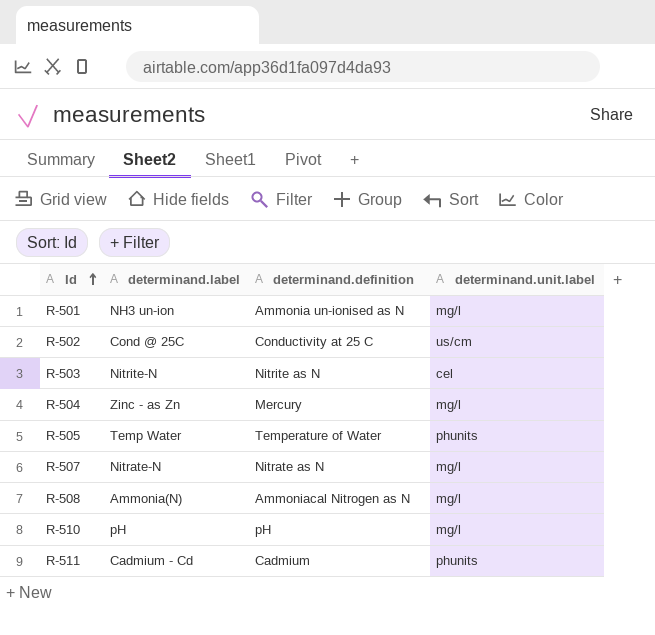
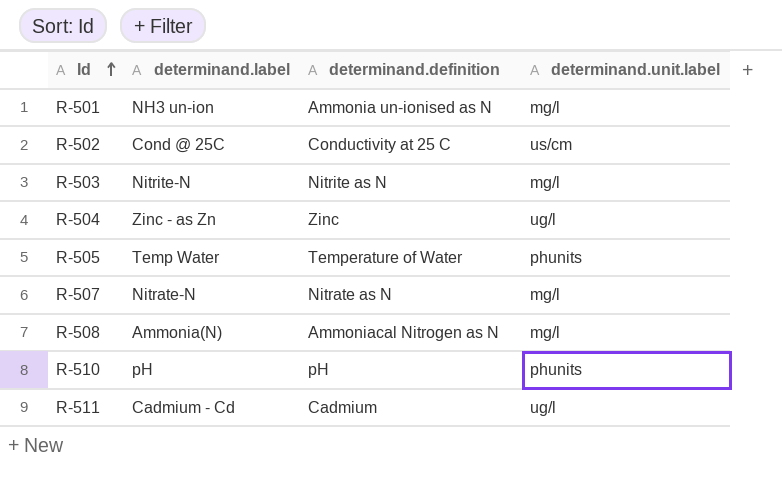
R-503 | determinand.unit.label: cel -> mg/l
R-504 | determinand.definition: Mercury -> Zinc
R-504 | determinand.unit.label: mg/l -> ug/l
R-510 | determinand.unit.label: mg/l -> phunits
R-511 | determinand.unit.label: phunits -> ug/l

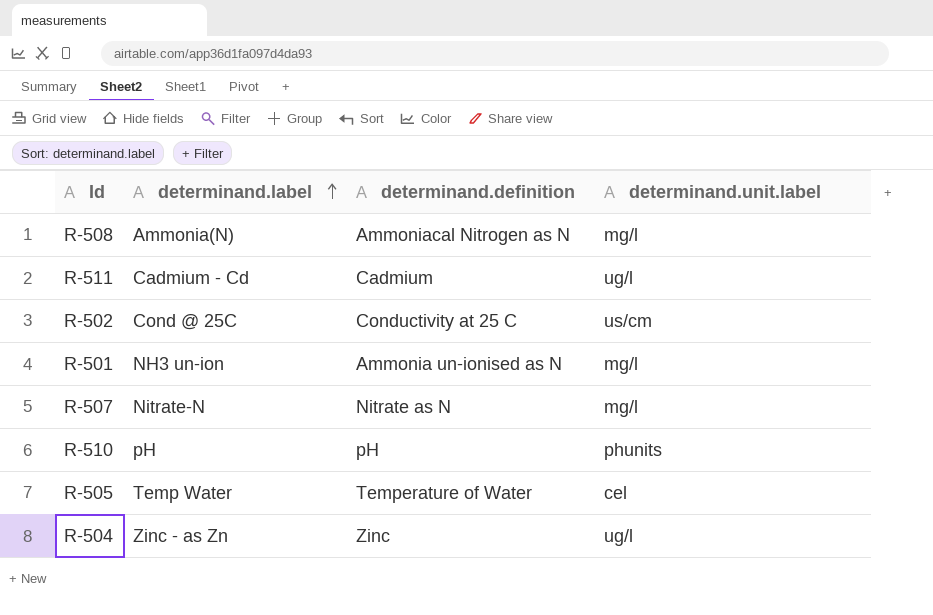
row order: Id ascending -> determinand.label ascending
row R-503: Nitrite-N | Nitrite as N | mg/l -> none
R-505 | determinand.unit.label: phunits -> cel

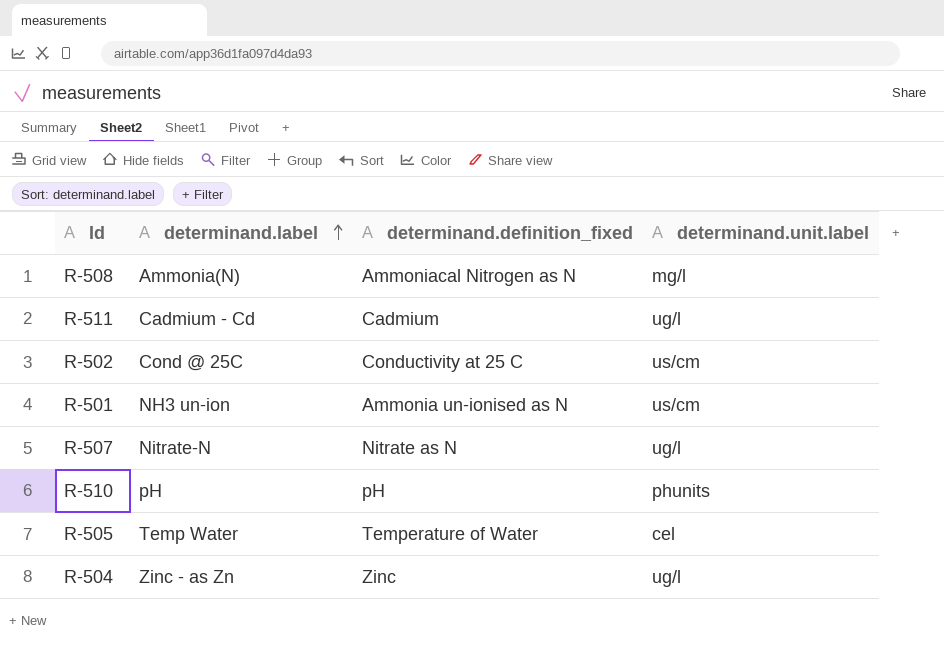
column name: determinand.definition -> determinand.definition_fixed
R-501 | determinand.unit.label: mg/l -> us/cm
R-507 | determinand.unit.label: mg/l -> ug/l

